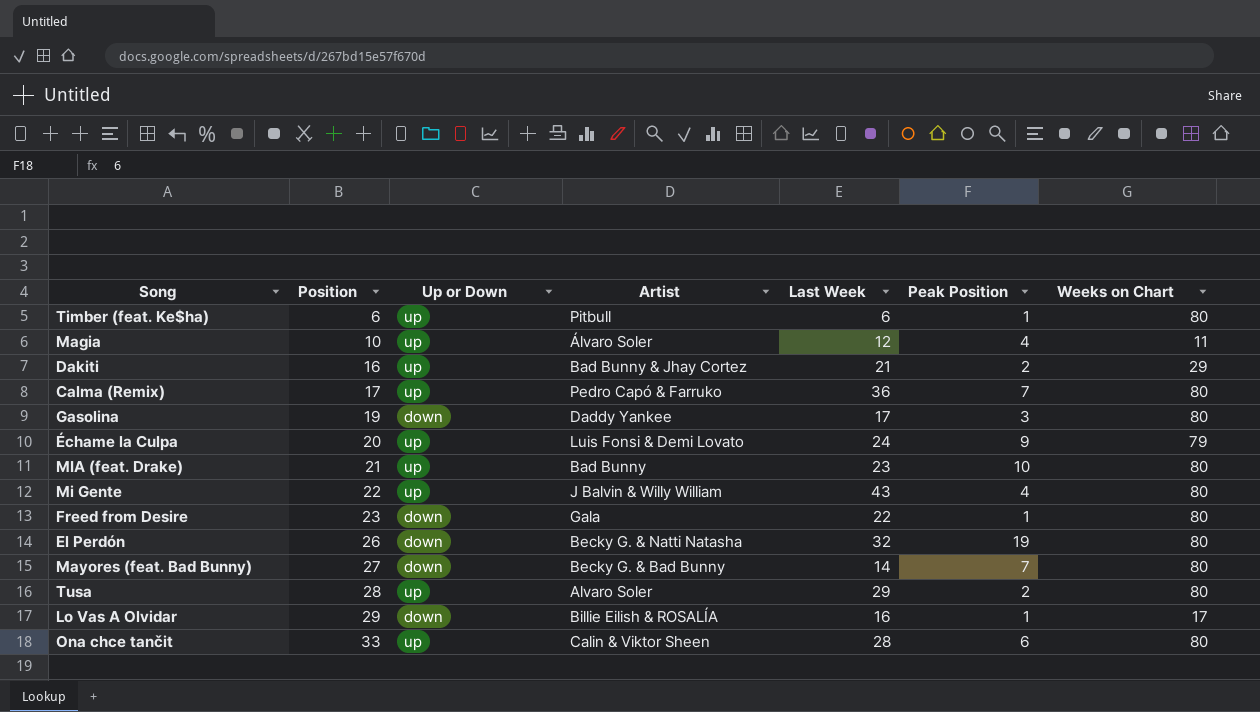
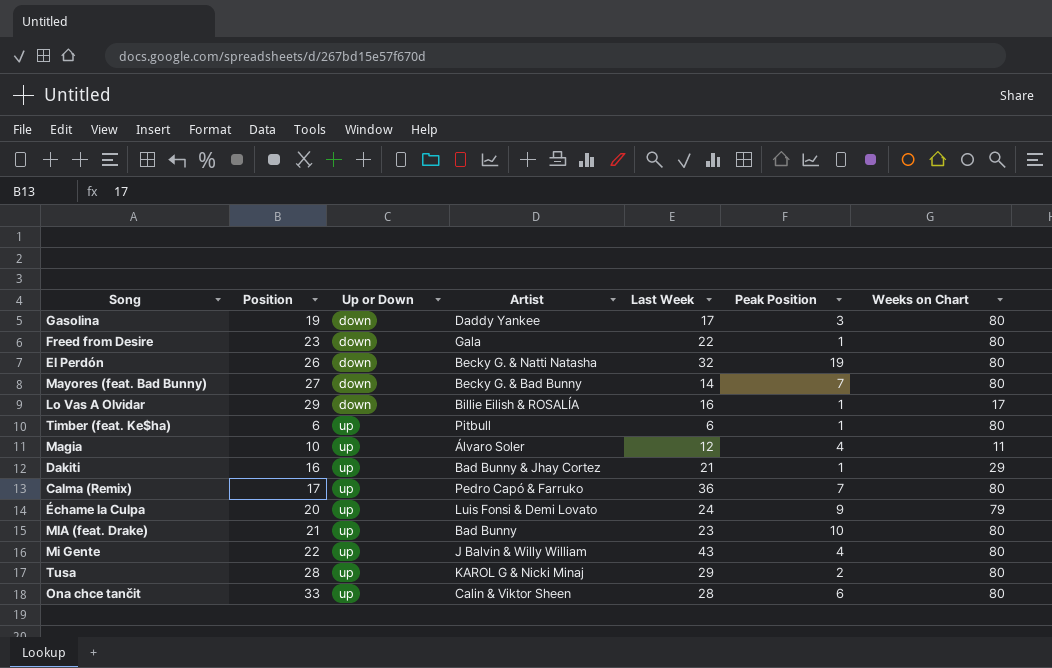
row order: Position ascending -> Up or Down ascending
Dakiti | Peak Position: 2 -> 1
Tusa | Artist: Alvaro Soler -> KAROL G & Nicki Minaj

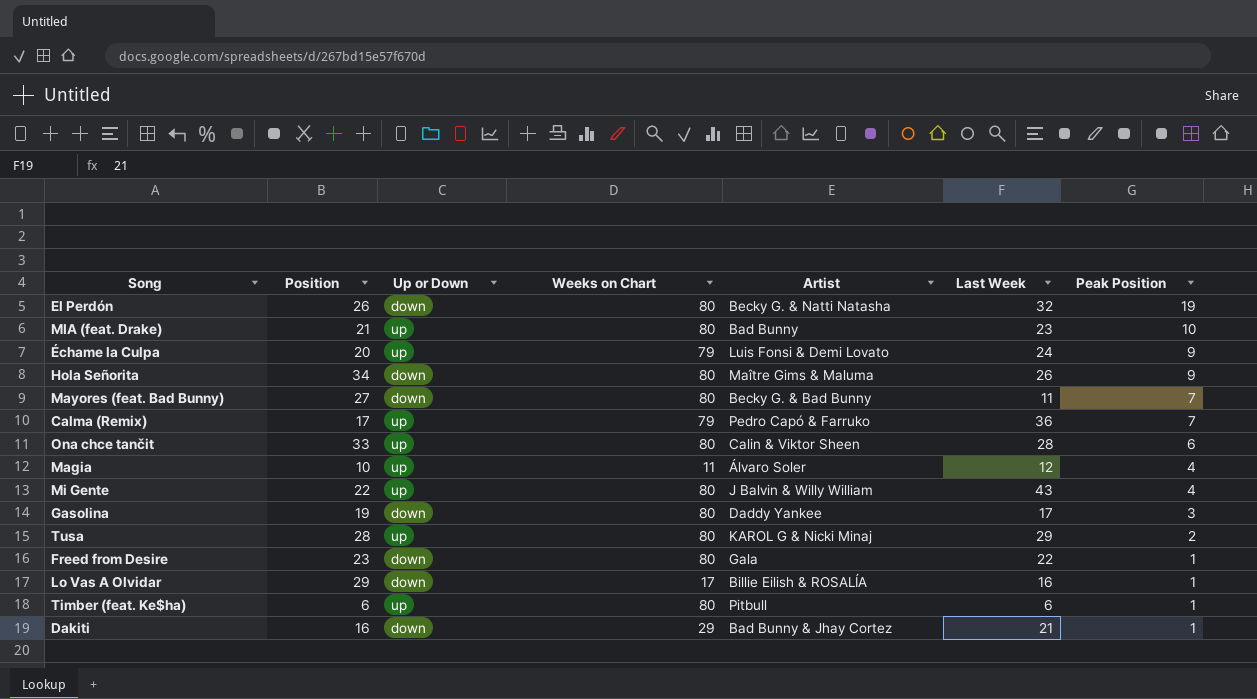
row order: Up or Down ascending -> Peak Position descending
column Weeks on Chart | position: 7 -> 4
row Hola Señorita: none -> 34 | down | 80 | Maître Gims & Maluma | 26 | 9
Mayores (feat. Bad Bunny) | Last Week: 14 -> 11
Calma (Remix) | Weeks on Chart: 80 -> 79
Dakiti | Up or Down: up -> down

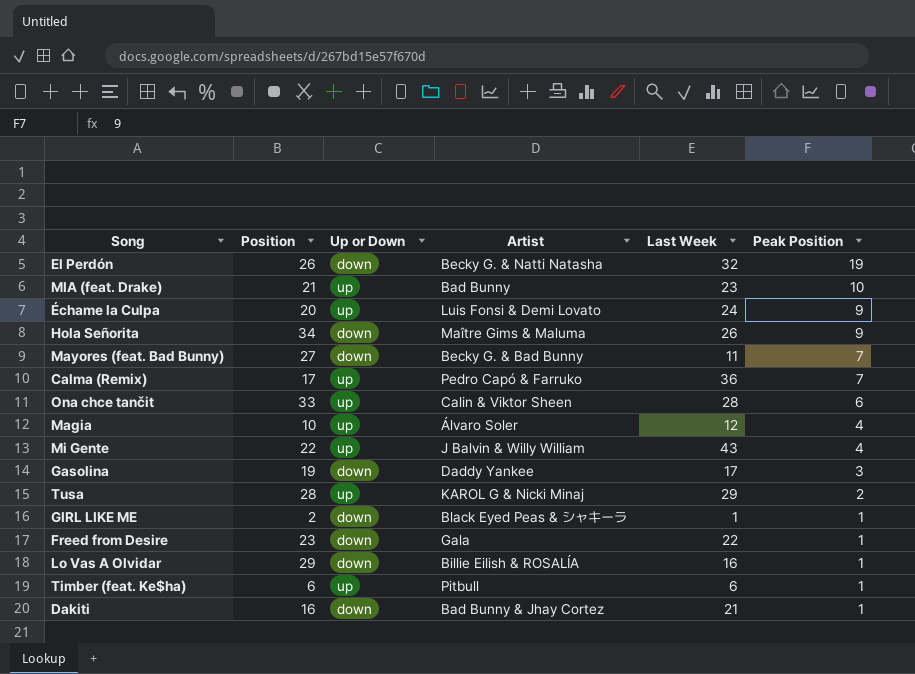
column Weeks on Chart | position: 4 -> none
row GIRL LIKE ME: none -> 2 | down | Black Eyed Peas & シャキーラ | 1 | 1

